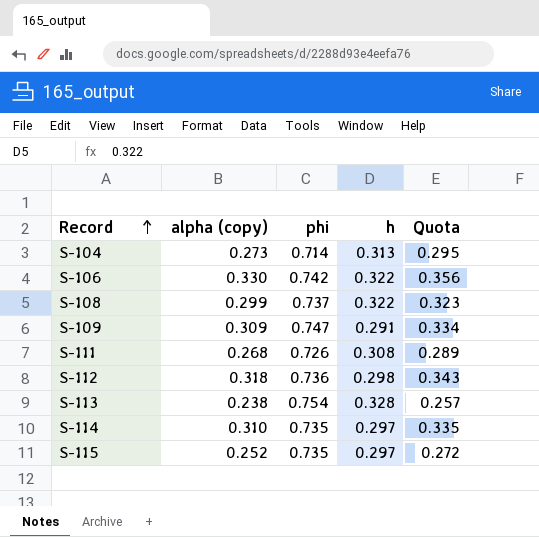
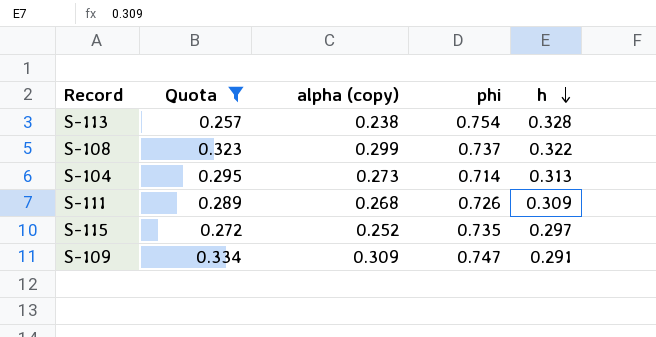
filter: none -> Quota <= 0.334
row order: Record ascending -> h descending
column Quota | position: 5 -> 2
S-111 | h: 0.308 -> 0.309

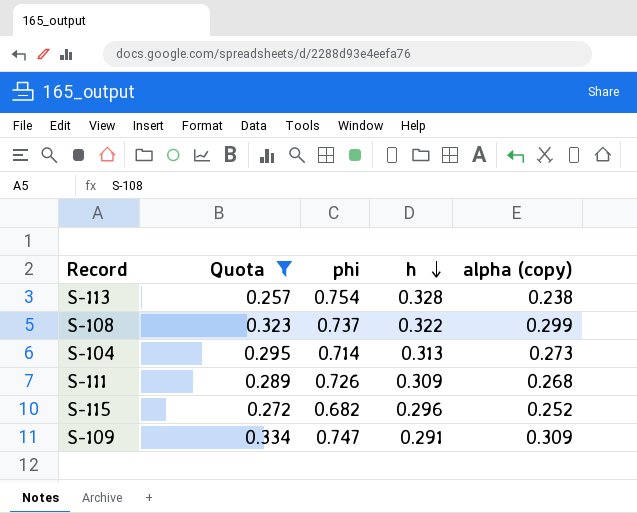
column alpha (copy) | position: 3 -> 5
S-115 | phi: 0.735 -> 0.682
S-115 | h: 0.297 -> 0.296

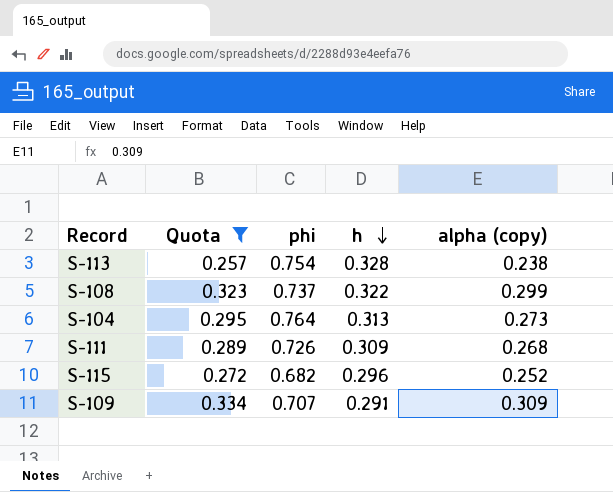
S-104 | phi: 0.714 -> 0.764
S-109 | phi: 0.747 -> 0.707

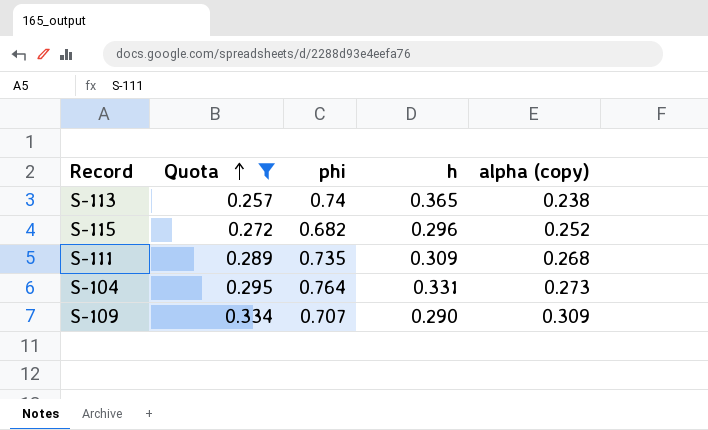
row order: h descending -> Quota ascending
row S-108: 0.323 | 0.737 | 0.322 | 0.299 -> none
S-113 | phi: 0.754 -> 0.74
S-113 | h: 0.328 -> 0.365
S-111 | phi: 0.726 -> 0.735
S-104 | h: 0.313 -> 0.331
S-109 | h: 0.291 -> 0.290

